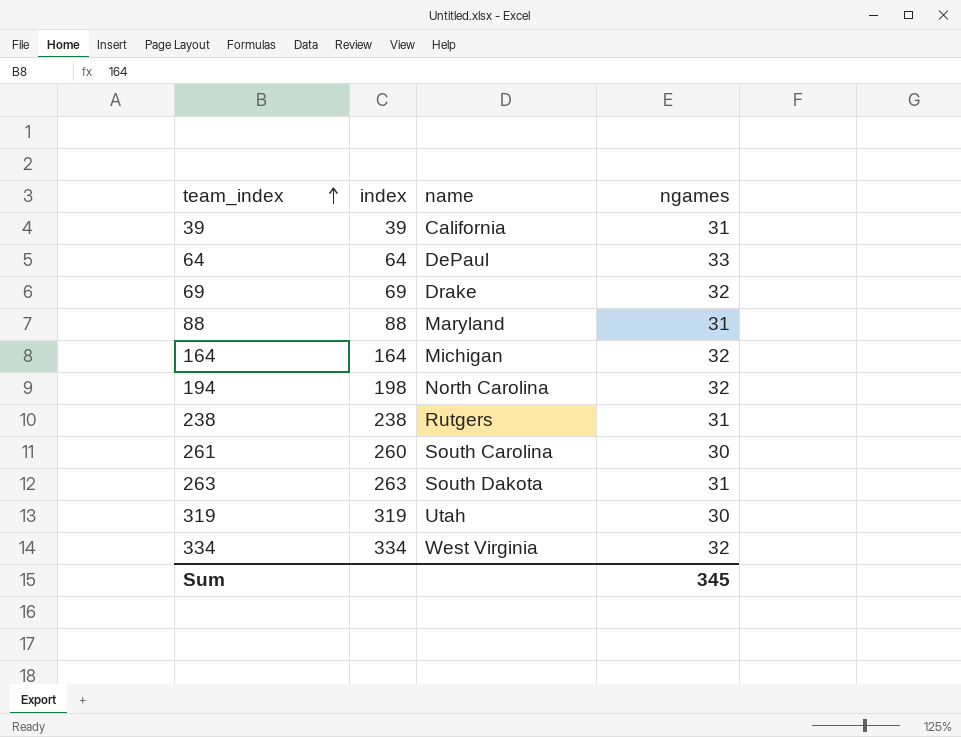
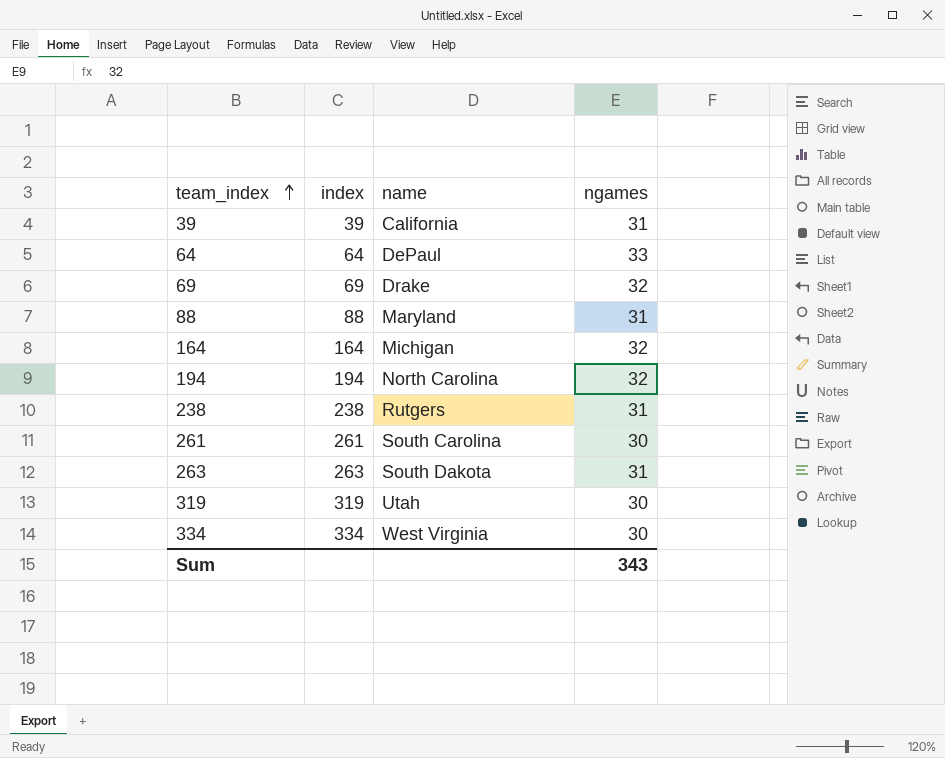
194 | index: 198 -> 194
261 | index: 260 -> 261
334 | ngames: 32 -> 30
Sum | ngames: 345 -> 343

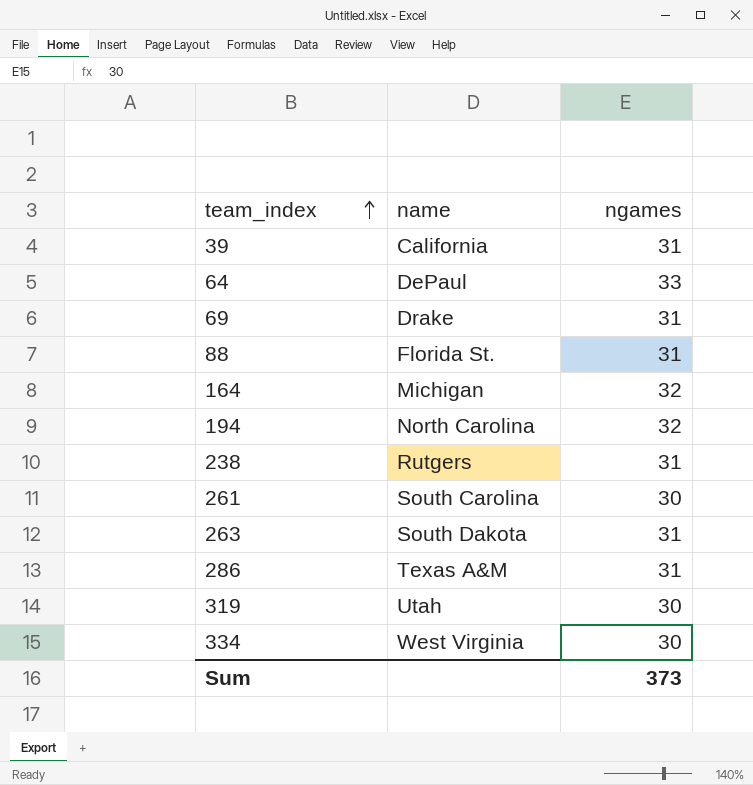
column index | position: 2 -> none
69 | ngames: 32 -> 31
88 | name: Maryland -> Florida St.
row 286: none -> Texas A&M | 31
Sum | ngames: 343 -> 373

